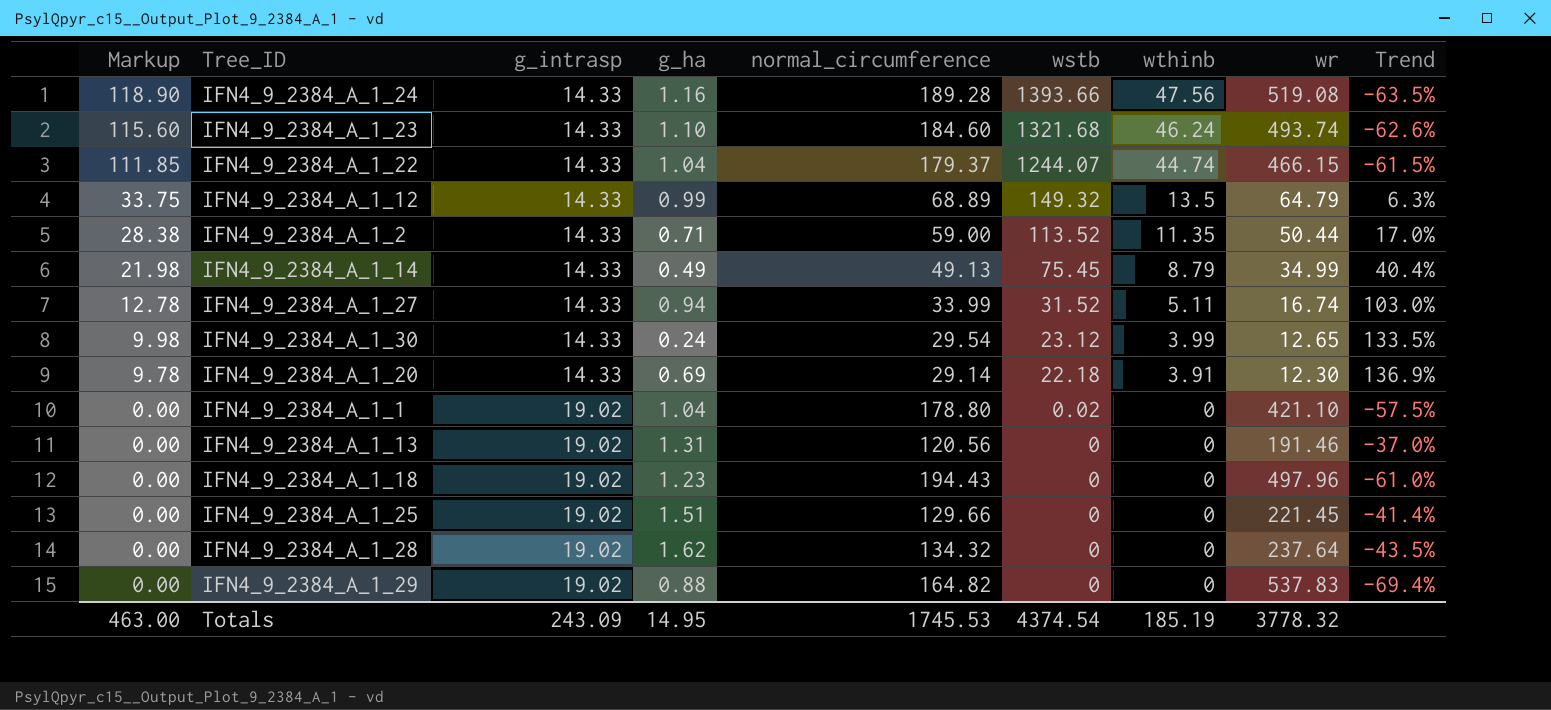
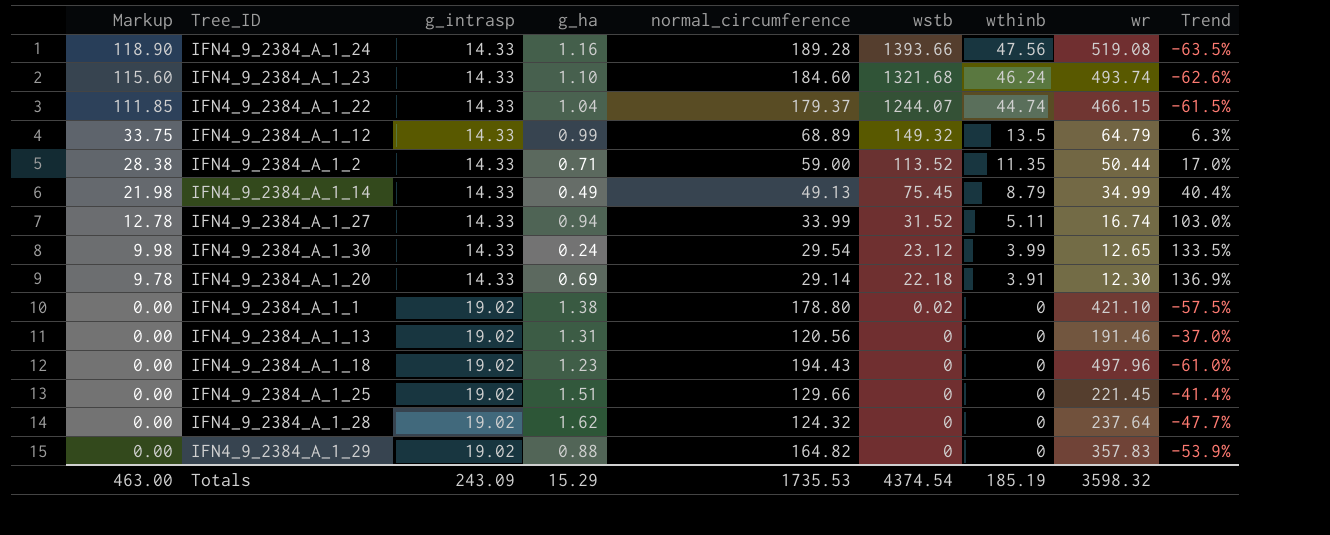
IFN4_9_2384_A_1_1 | g_ha: 1.04 -> 1.38
IFN4_9_2384_A_1_28 | normal_circumference: 134.32 -> 124.32
IFN4_9_2384_A_1_28 | Trend: -43.5% -> -47.7%
IFN4_9_2384_A_1_29 | wr: 537.83 -> 357.83
IFN4_9_2384_A_1_29 | Trend: -69.4% -> -53.9%
Totals | g_ha: 14.95 -> 15.29
Totals | normal_circumference: 1745.53 -> 1735.53
Totals | wr: 3778.32 -> 3598.32

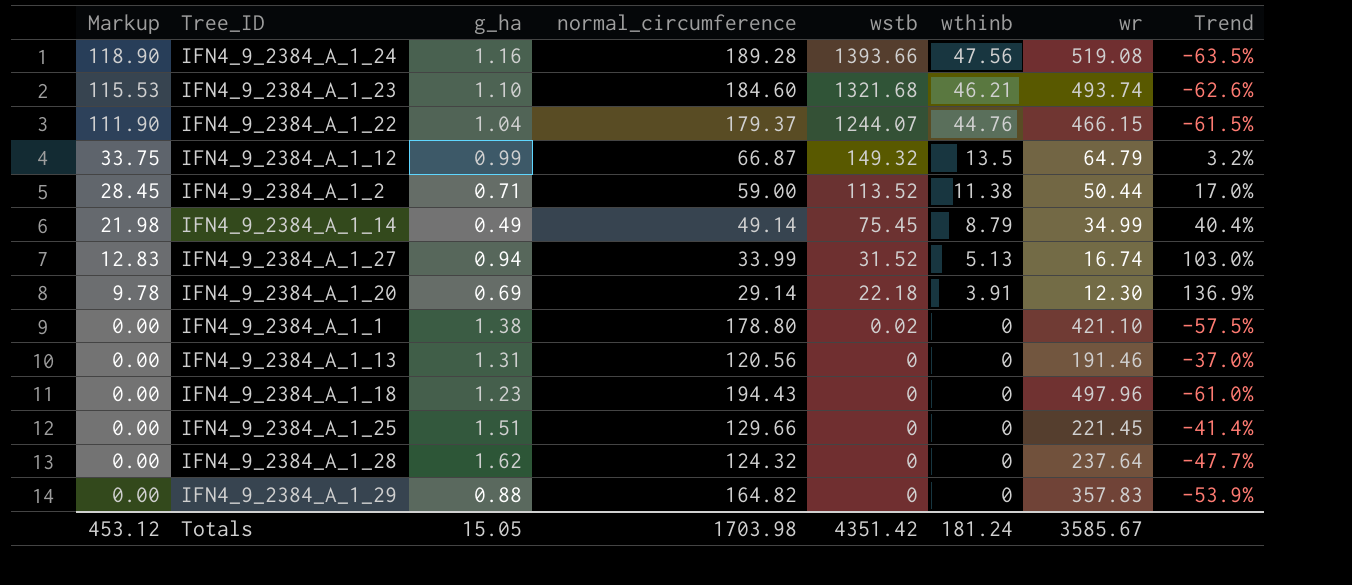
column g_intrasp | position: 3 -> none
row IFN4_9_2384_A_1_30: 9.98 | 14.33 | 0.24 | 29.54 | 23.12 | 3.99 | 12.65 | 133.5% -> none
IFN4_9_2384_A_1_23 | Markup: 115.60 -> 115.53
IFN4_9_2384_A_1_23 | wthinb: 46.24 -> 46.21
IFN4_9_2384_A_1_22 | Markup: 111.85 -> 111.90
IFN4_9_2384_A_1_22 | wthinb: 44.74 -> 44.76
IFN4_9_2384_A_1_12 | normal_circumference: 68.89 -> 66.87
IFN4_9_2384_A_1_12 | Trend: 6.3% -> 3.2%
IFN4_9_2384_A_1_2 | Markup: 28.38 -> 28.45
IFN4_9_2384_A_1_2 | wthinb: 11.35 -> 11.38
IFN4_9_2384_A_1_14 | normal_circumference: 49.13 -> 49.14
IFN4_9_2384_A_1_27 | Markup: 12.78 -> 12.83
IFN4_9_2384_A_1_27 | wthinb: 5.11 -> 5.13
Totals | Markup: 463.00 -> 453.12
Totals | g_ha: 15.29 -> 15.05
Totals | normal_circumference: 1735.53 -> 1703.98
Totals | wstb: 4374.54 -> 4351.42
Totals | wthinb: 185.19 -> 181.24
Totals | wr: 3598.32 -> 3585.67

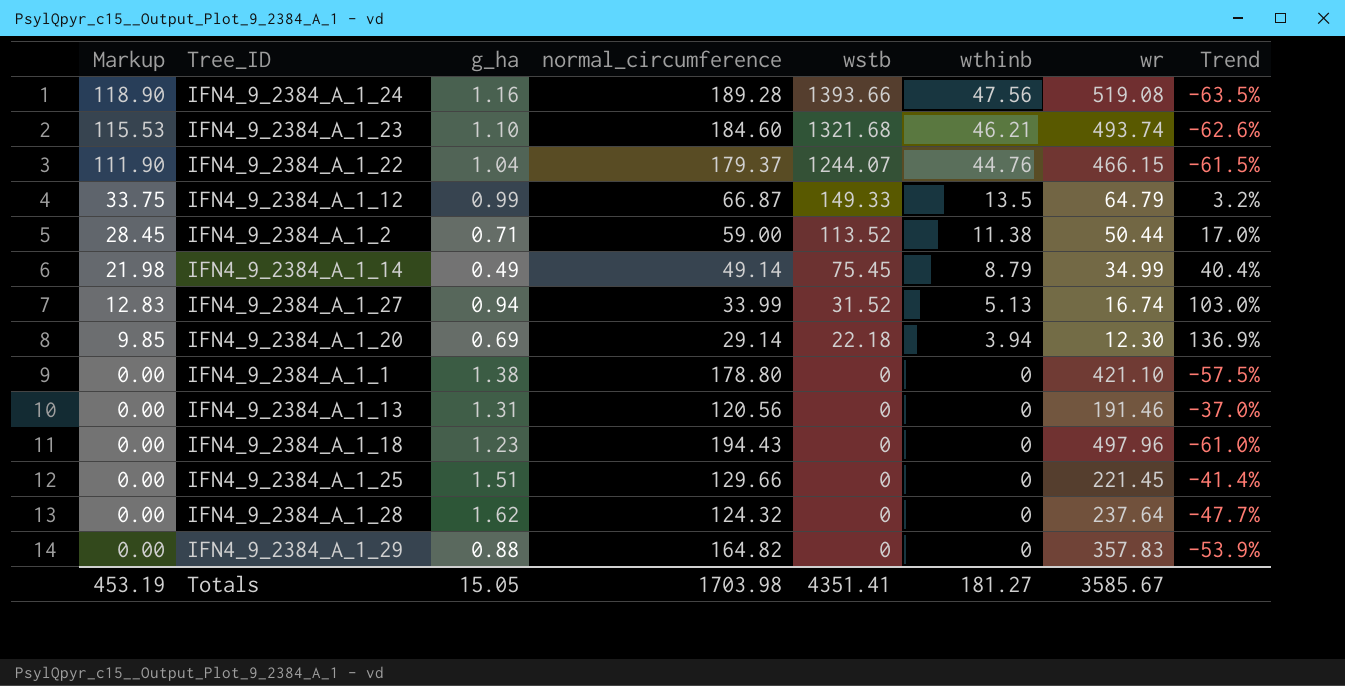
IFN4_9_2384_A_1_12 | wstb: 149.32 -> 149.33
IFN4_9_2384_A_1_20 | Markup: 9.78 -> 9.85
IFN4_9_2384_A_1_20 | wthinb: 3.91 -> 3.94
IFN4_9_2384_A_1_1 | wstb: 0.02 -> 0
Totals | Markup: 453.12 -> 453.19
Totals | wstb: 4351.42 -> 4351.41
Totals | wthinb: 181.24 -> 181.27

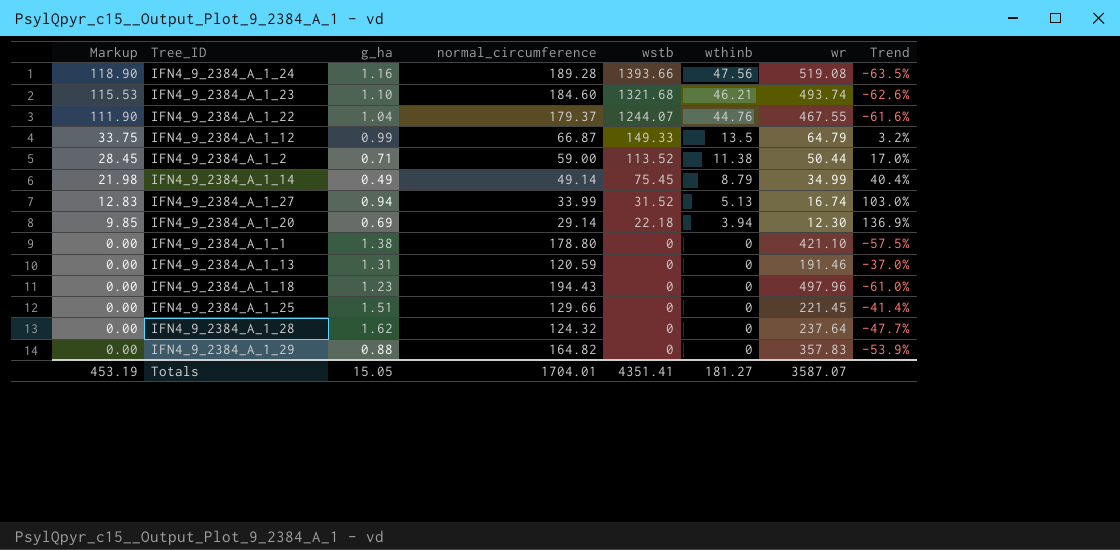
IFN4_9_2384_A_1_22 | wr: 466.15 -> 467.55
IFN4_9_2384_A_1_22 | Trend: -61.5% -> -61.6%
IFN4_9_2384_A_1_13 | normal_circumference: 120.56 -> 120.59
Totals | normal_circumference: 1703.98 -> 1704.01
Totals | wr: 3585.67 -> 3587.07

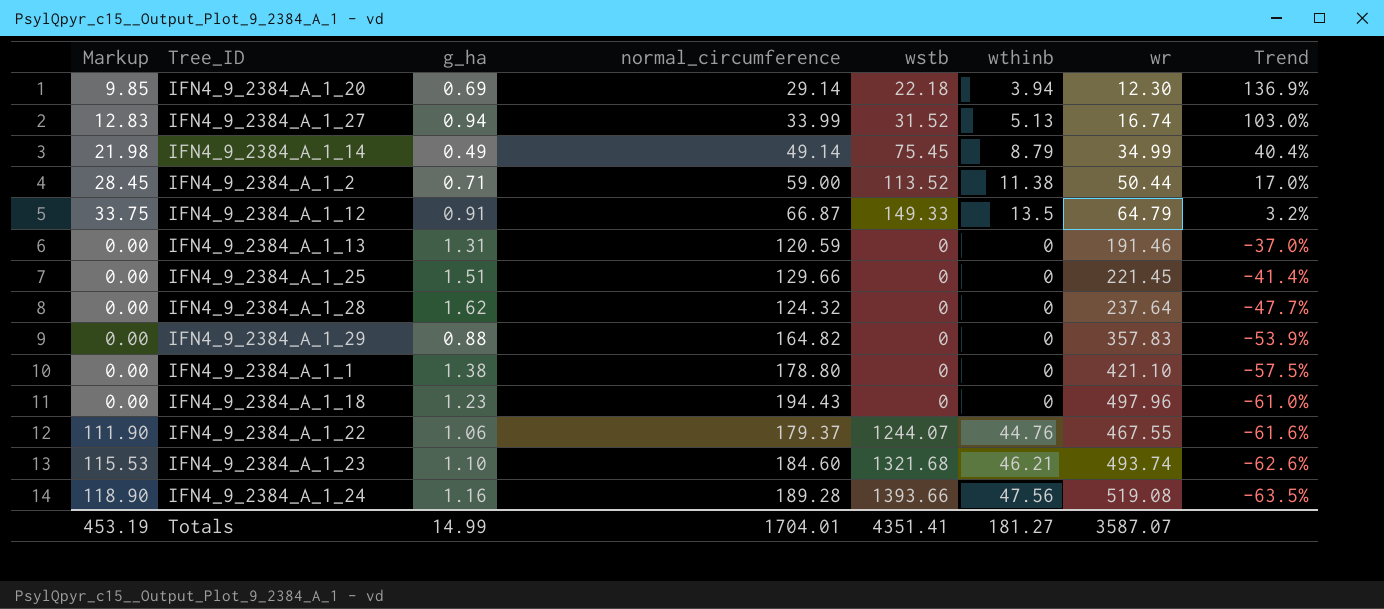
row order: Markup descending -> Trend descending
IFN4_9_2384_A_1_12 | g_ha: 0.99 -> 0.91
IFN4_9_2384_A_1_22 | g_ha: 1.04 -> 1.06
Totals | g_ha: 15.05 -> 14.99

